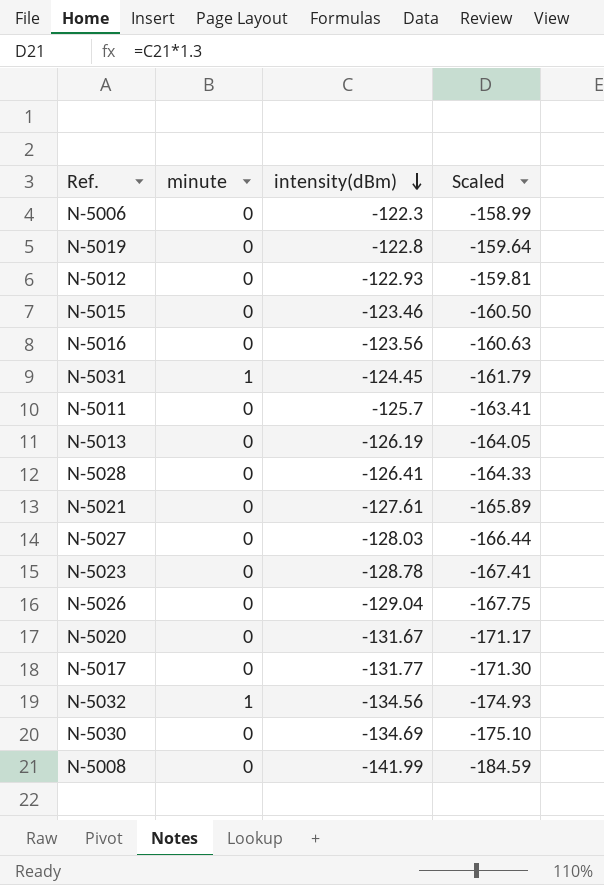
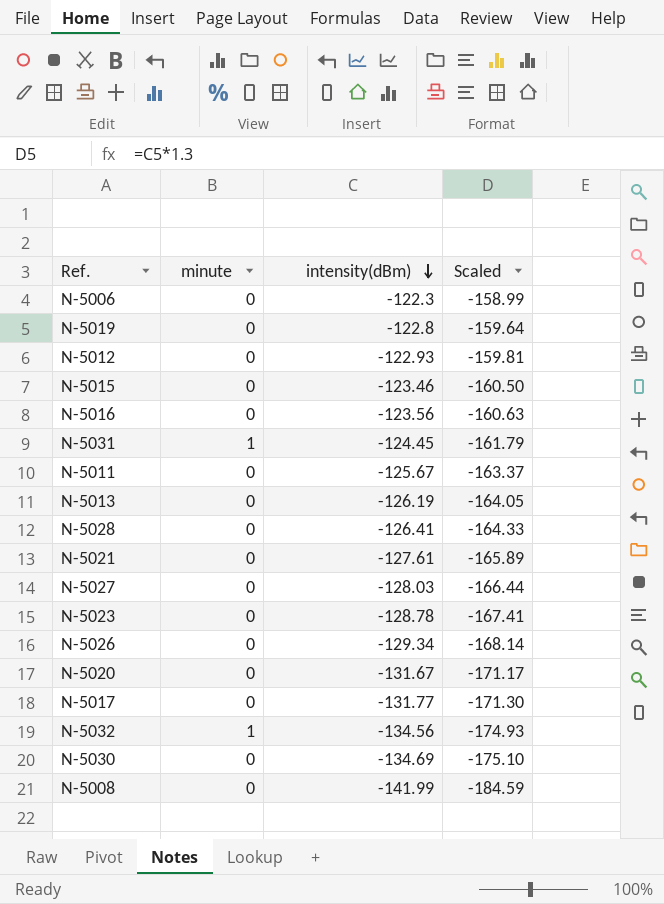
N-5011 | intensity(dBm): -125.7 -> -125.67
N-5011 | Scaled: -163.41 -> -163.37
N-5026 | intensity(dBm): -129.04 -> -129.34
N-5026 | Scaled: -167.75 -> -168.14

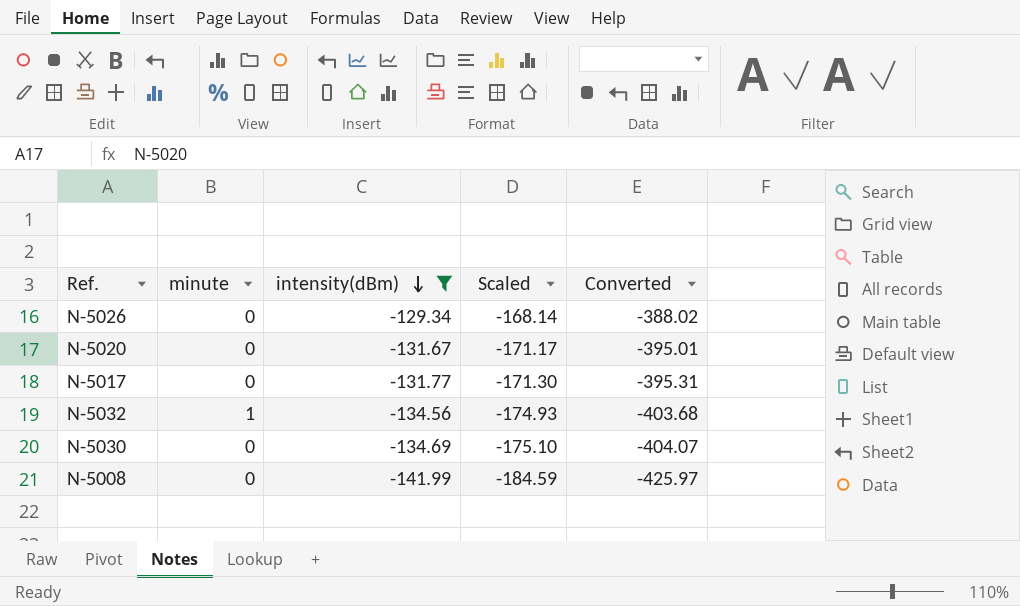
filter: none -> intensity(dBm) <= -129.34
column Converted | formula: none -> [intensity(dBm)] * 3

